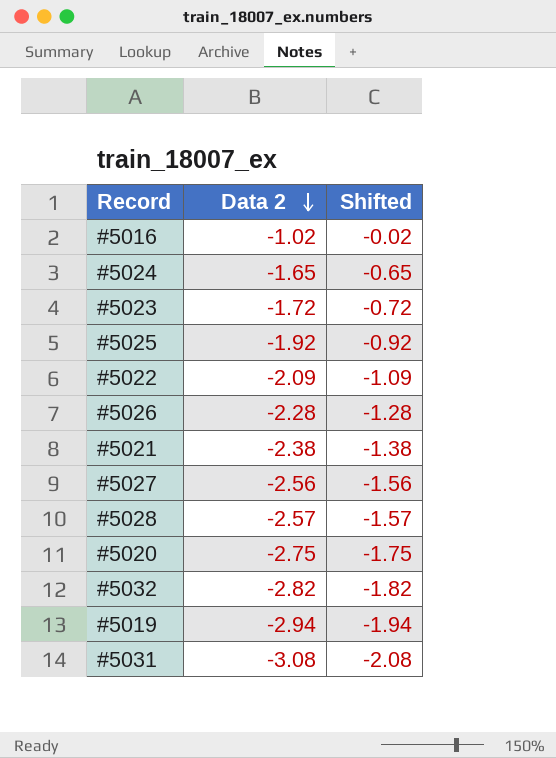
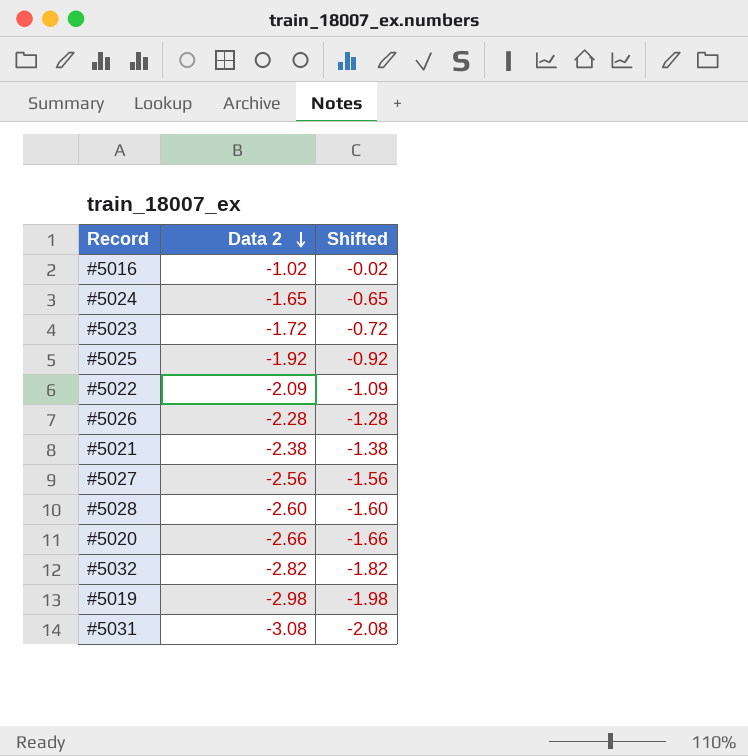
#5028 | Data 2: -2.57 -> -2.60
#5028 | Shifted: -1.57 -> -1.60
#5020 | Data 2: -2.75 -> -2.66
#5020 | Shifted: -1.75 -> -1.66
#5019 | Data 2: -2.94 -> -2.98
#5019 | Shifted: -1.94 -> -1.98

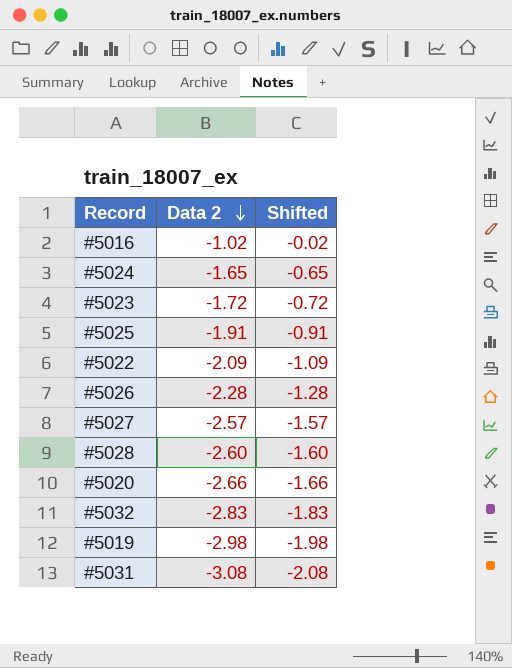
row #5021: -2.38 | -1.38 -> none
#5025 | Data 2: -1.92 -> -1.91
#5025 | Shifted: -0.92 -> -0.91
#5027 | Data 2: -2.56 -> -2.57
#5027 | Shifted: -1.56 -> -1.57
#5032 | Data 2: -2.82 -> -2.83
#5032 | Shifted: -1.82 -> -1.83

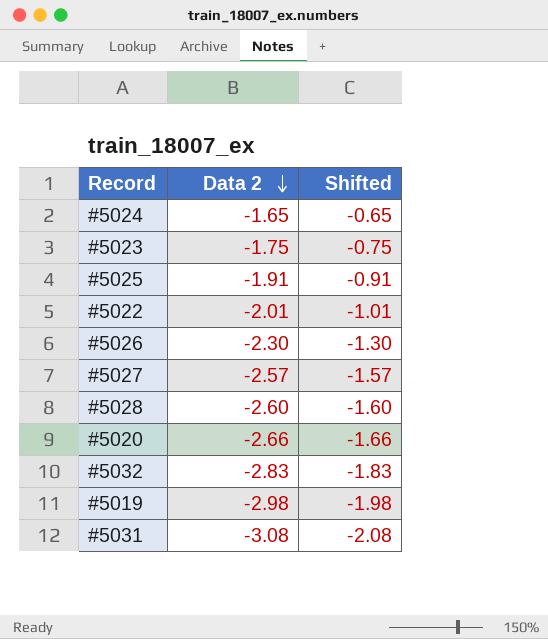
row #5016: -1.02 | -0.02 -> none
#5023 | Data 2: -1.72 -> -1.75
#5023 | Shifted: -0.72 -> -0.75
#5022 | Data 2: -2.09 -> -2.01
#5022 | Shifted: -1.09 -> -1.01
#5026 | Data 2: -2.28 -> -2.30
#5026 | Shifted: -1.28 -> -1.30

